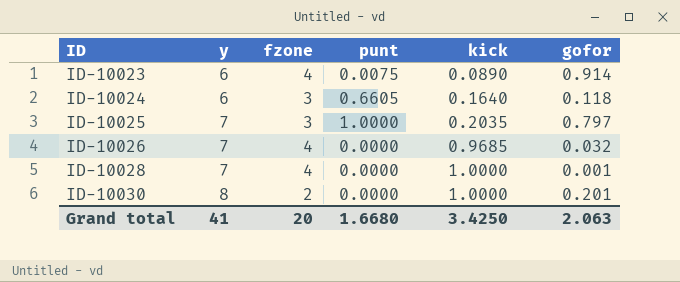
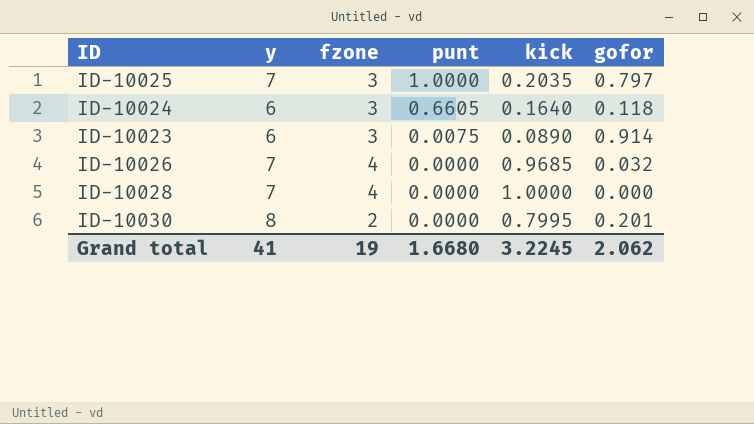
row order: ID ascending -> punt descending
ID-10023 | fzone: 4 -> 3
ID-10028 | gofor: 0.001 -> 0.000
ID-10030 | kick: 1.0000 -> 0.7995
Grand total | fzone: 20 -> 19
Grand total | kick: 3.4250 -> 3.2245
Grand total | gofor: 2.063 -> 2.062

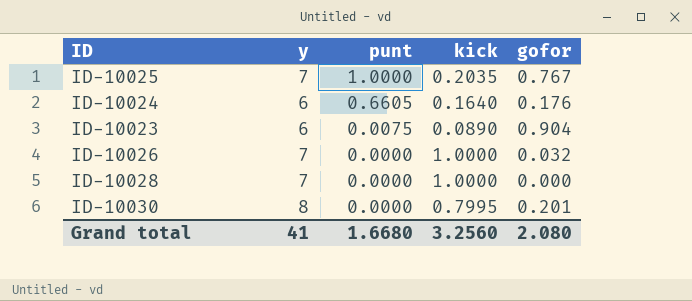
column fzone | position: 3 -> none
ID-10025 | gofor: 0.797 -> 0.767
ID-10024 | gofor: 0.118 -> 0.176
ID-10023 | gofor: 0.914 -> 0.904
ID-10026 | kick: 0.9685 -> 1.0000
Grand total | kick: 3.2245 -> 3.2560
Grand total | gofor: 2.062 -> 2.080

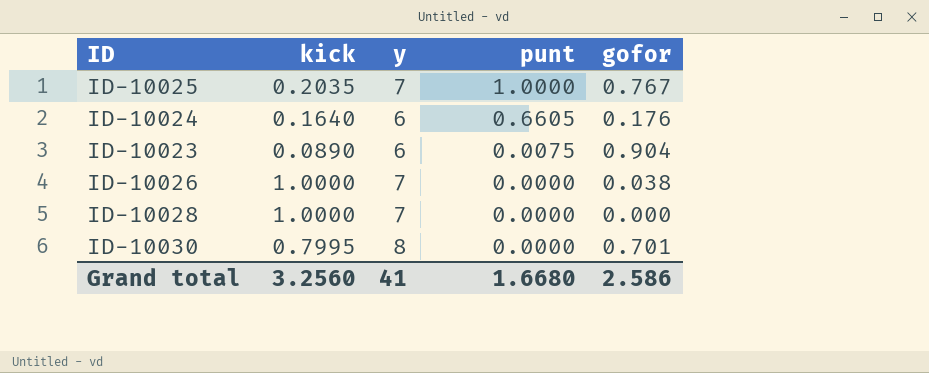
column kick | position: 4 -> 2
ID-10026 | gofor: 0.032 -> 0.038
ID-10030 | gofor: 0.201 -> 0.701
Grand total | gofor: 2.080 -> 2.586

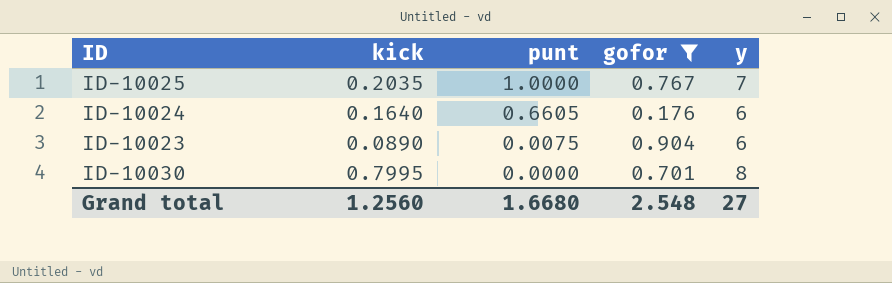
filter: none -> gofor >= 0.176
column y | position: 3 -> 5
Grand total | kick: 3.2560 -> 1.2560
Grand total | gofor: 2.586 -> 2.548
Grand total | y: 41 -> 27

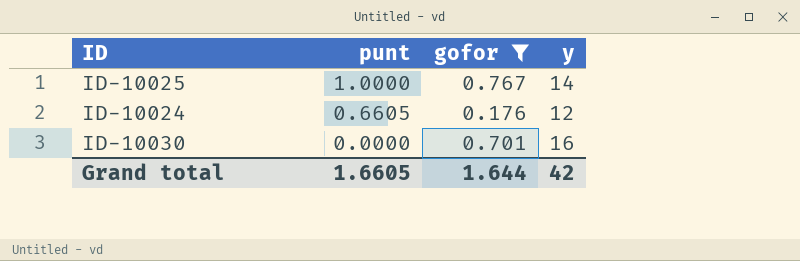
column kick | position: 2 -> none
row ID-10023: 0.0890 | 0.0075 | 0.904 | 6 -> none
ID-10025 | y: 7 -> 14
ID-10024 | y: 6 -> 12
ID-10030 | y: 8 -> 16
Grand total | punt: 1.6680 -> 1.6605
Grand total | gofor: 2.548 -> 1.644
Grand total | y: 27 -> 42

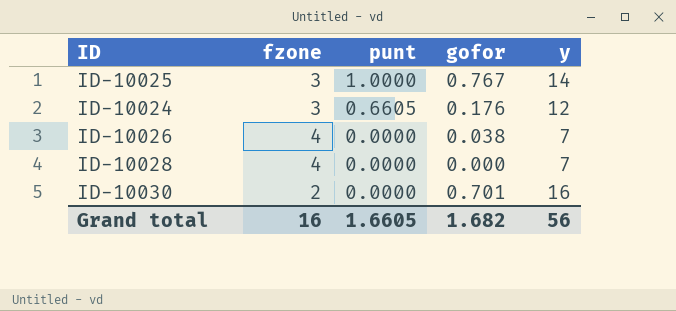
filter: gofor >= 0.176 -> none
column fzone | position: none -> 2
Grand total | gofor: 1.644 -> 1.682
Grand total | y: 42 -> 56

